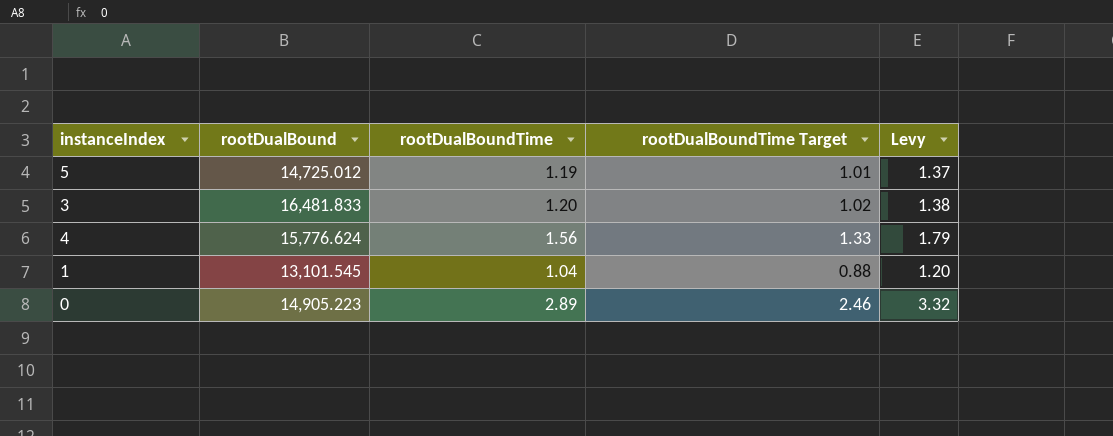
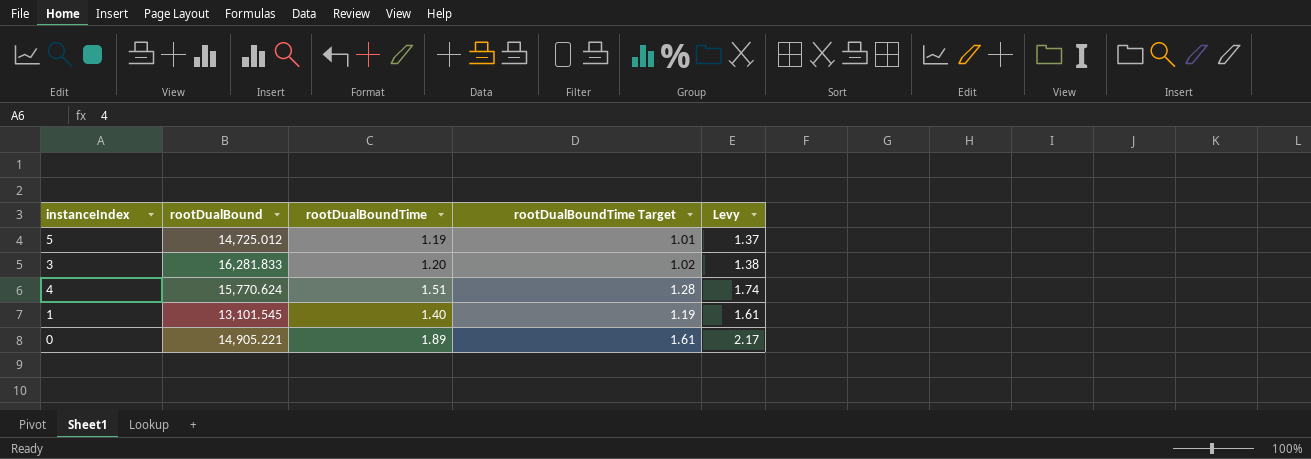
3 | rootDualBound: 16,481.833 -> 16,281.833
4 | rootDualBound: 15,776.624 -> 15,770.624
4 | rootDualBoundTime: 1.56 -> 1.51
4 | rootDualBoundTime Target: 1.33 -> 1.28
4 | Levy: 1.79 -> 1.74
1 | rootDualBoundTime: 1.04 -> 1.40
1 | rootDualBoundTime Target: 0.88 -> 1.19
1 | Levy: 1.20 -> 1.61
0 | rootDualBound: 14,905.223 -> 14,905.221
0 | rootDualBoundTime: 2.89 -> 1.89
0 | rootDualBoundTime Target: 2.46 -> 1.61
0 | Levy: 3.32 -> 2.17

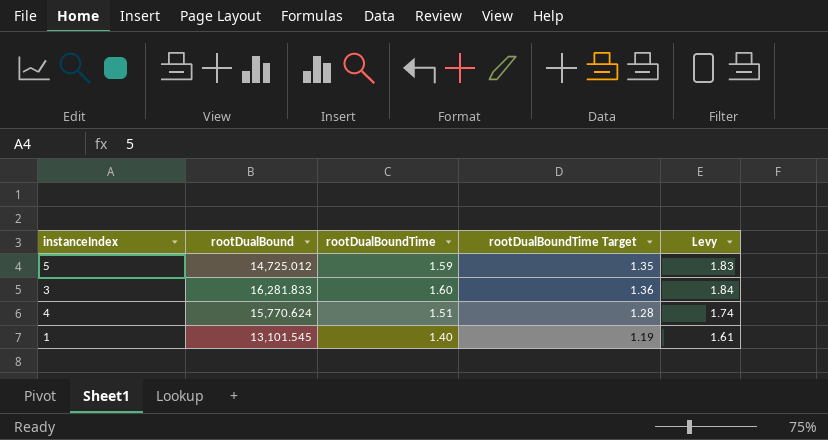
row 0: 14,905.221 | 1.89 | 1.61 | 2.17 -> none
5 | rootDualBoundTime: 1.19 -> 1.59
5 | rootDualBoundTime Target: 1.01 -> 1.35
5 | Levy: 1.37 -> 1.83
3 | rootDualBoundTime: 1.20 -> 1.60
3 | rootDualBoundTime Target: 1.02 -> 1.36
3 | Levy: 1.38 -> 1.84

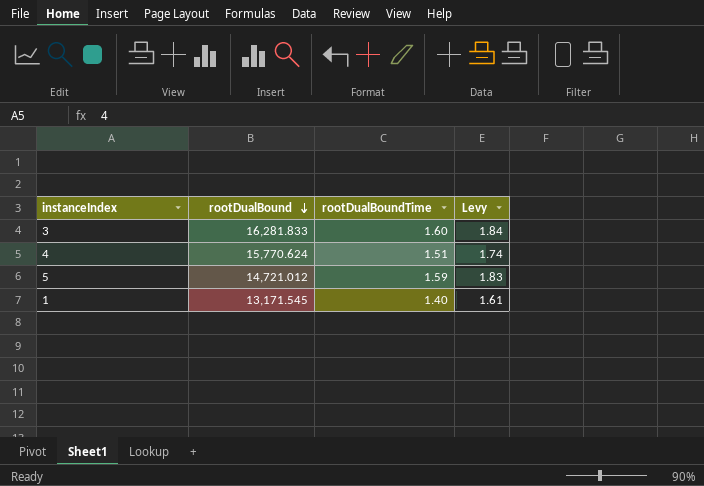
row order: none -> rootDualBound descending
column rootDualBoundTime Target | formula: [rootDualBoundTime] * 0.85 -> none
5 | rootDualBound: 14,725.012 -> 14,721.012
1 | rootDualBound: 13,101.545 -> 13,171.545

